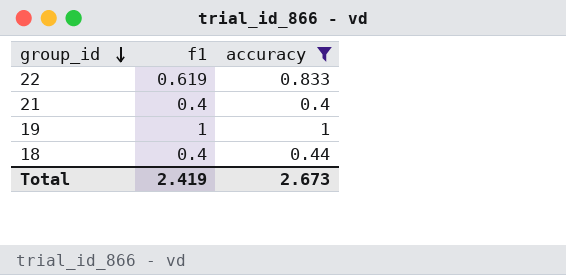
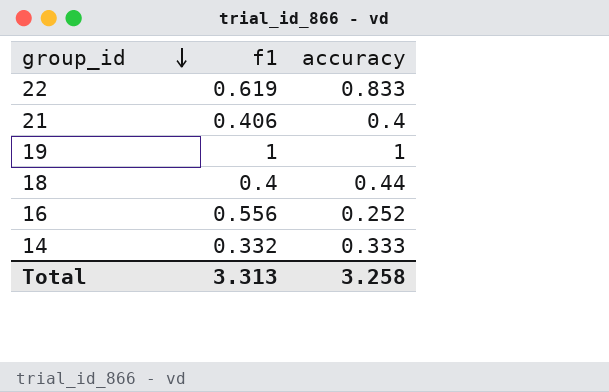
filter: accuracy >= 0.4 -> none
21 | f1: 0.4 -> 0.406
Total | f1: 2.419 -> 3.313
Total | accuracy: 2.673 -> 3.258

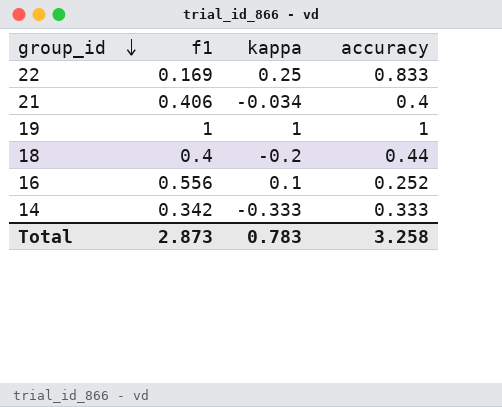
column kappa | position: none -> 3
22 | f1: 0.619 -> 0.169
14 | f1: 0.332 -> 0.342
Total | f1: 3.313 -> 2.873

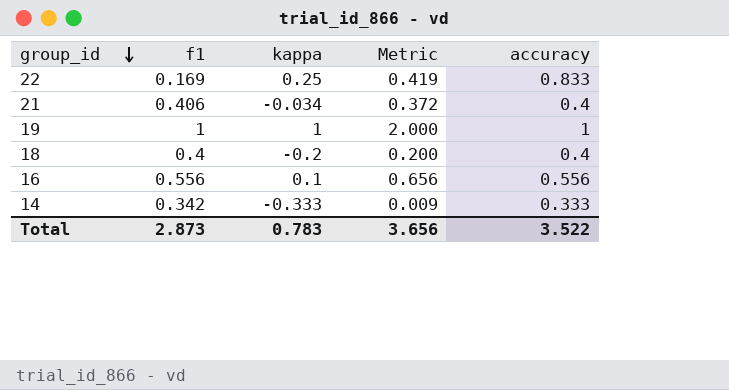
column Metric | formula: none -> [f1] + [kappa]
18 | accuracy: 0.44 -> 0.4
16 | accuracy: 0.252 -> 0.556
Total | accuracy: 3.258 -> 3.522

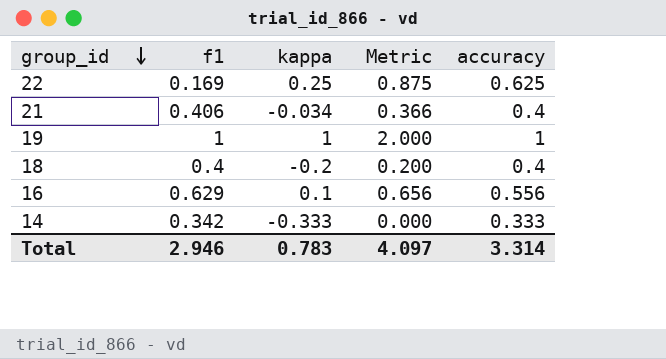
column Metric | formula: [f1] + [kappa] -> [kappa] + [accuracy]
22 | accuracy: 0.833 -> 0.625
16 | f1: 0.556 -> 0.629
Total | f1: 2.873 -> 2.946
Total | Metric: 3.656 -> 4.097
Total | accuracy: 3.522 -> 3.314

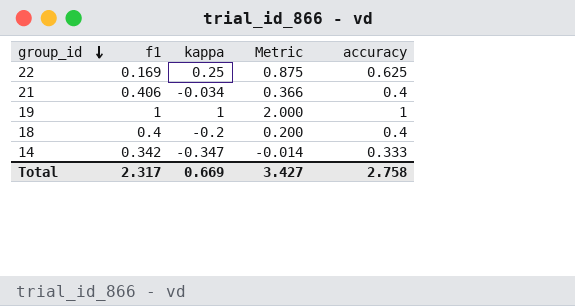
row 16: 0.629 | 0.1 | 0.656 | 0.556 -> none
14 | kappa: -0.333 -> -0.347
14 | Metric: 0.000 -> -0.014
Total | f1: 2.946 -> 2.317
Total | kappa: 0.783 -> 0.669
Total | Metric: 4.097 -> 3.427
Total | accuracy: 3.314 -> 2.758

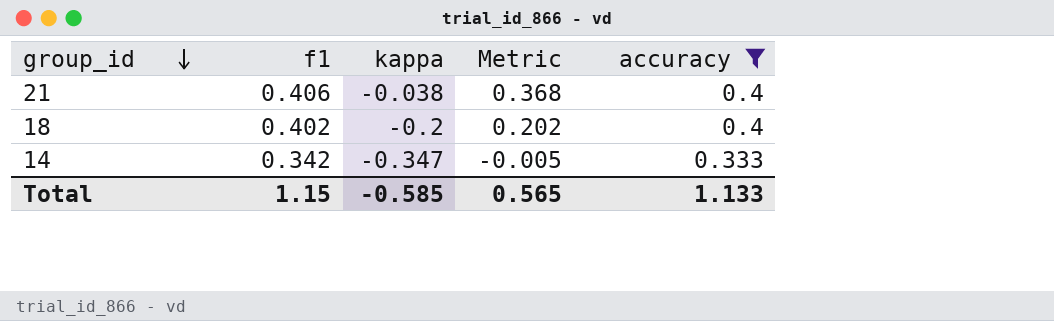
filter: none -> accuracy <= 0.4
column Metric | formula: [kappa] + [accuracy] -> [f1] + [kappa]
21 | kappa: -0.034 -> -0.038
18 | f1: 0.4 -> 0.402
Total | f1: 2.317 -> 1.15
Total | kappa: 0.669 -> -0.585
Total | Metric: 3.427 -> 0.565
Total | accuracy: 2.758 -> 1.133

